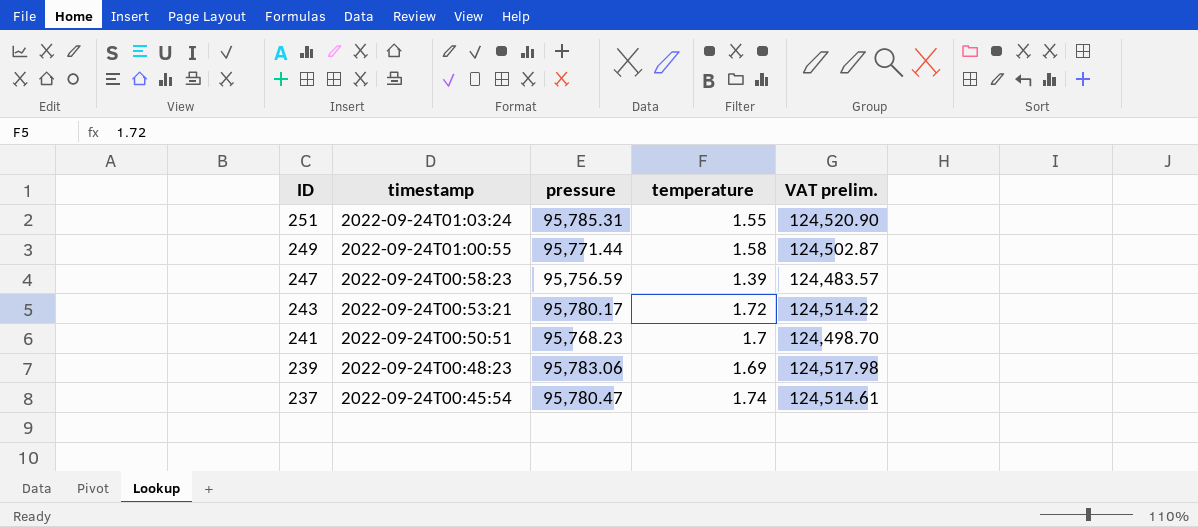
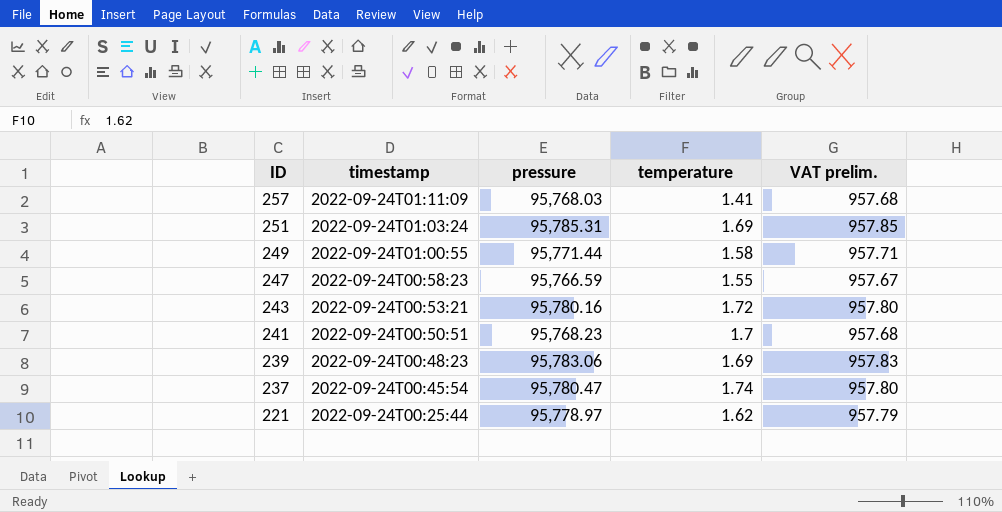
column VAT prelim. | formula: [pressure] * 1.3 -> [pressure] * 0.01
row 257: none -> 2022-09-24T01:11:09 | 95,768.03 | 1.41 | 957.68
251 | temperature: 1.55 -> 1.69
247 | pressure: 95,756.59 -> 95,766.59
247 | temperature: 1.39 -> 1.55
243 | pressure: 95,780.17 -> 95,780.16
row 221: none -> 2022-09-24T00:25:44 | 95,778.97 | 1.62 | 957.79

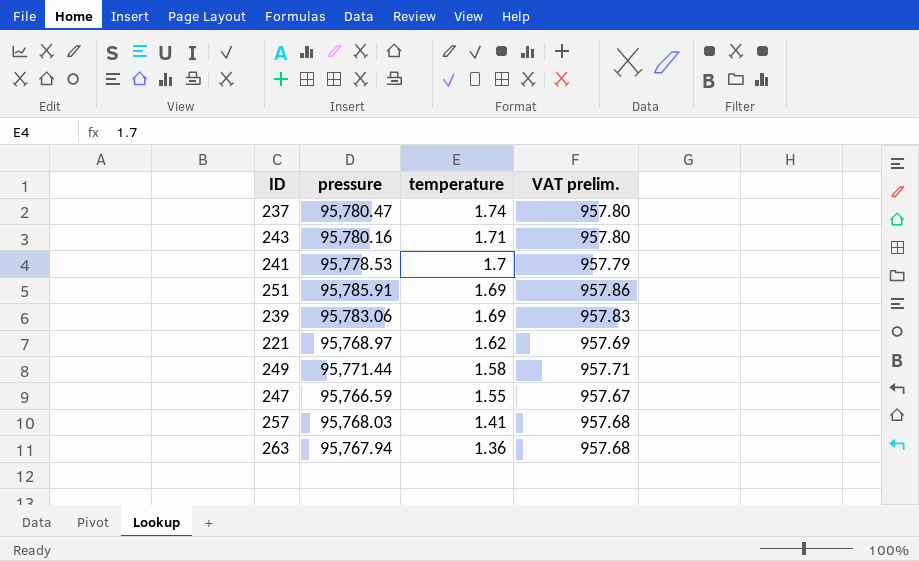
row order: ID descending -> temperature descending
column timestamp | position: 2 -> none
243 | temperature: 1.72 -> 1.71
241 | pressure: 95,768.23 -> 95,778.53
241 | VAT prelim.: 957.68 -> 957.79
251 | pressure: 95,785.31 -> 95,785.91
251 | VAT prelim.: 957.85 -> 957.86
221 | pressure: 95,778.97 -> 95,768.97
221 | VAT prelim.: 957.79 -> 957.69
row 263: none -> 95,767.94 | 1.36 | 957.68

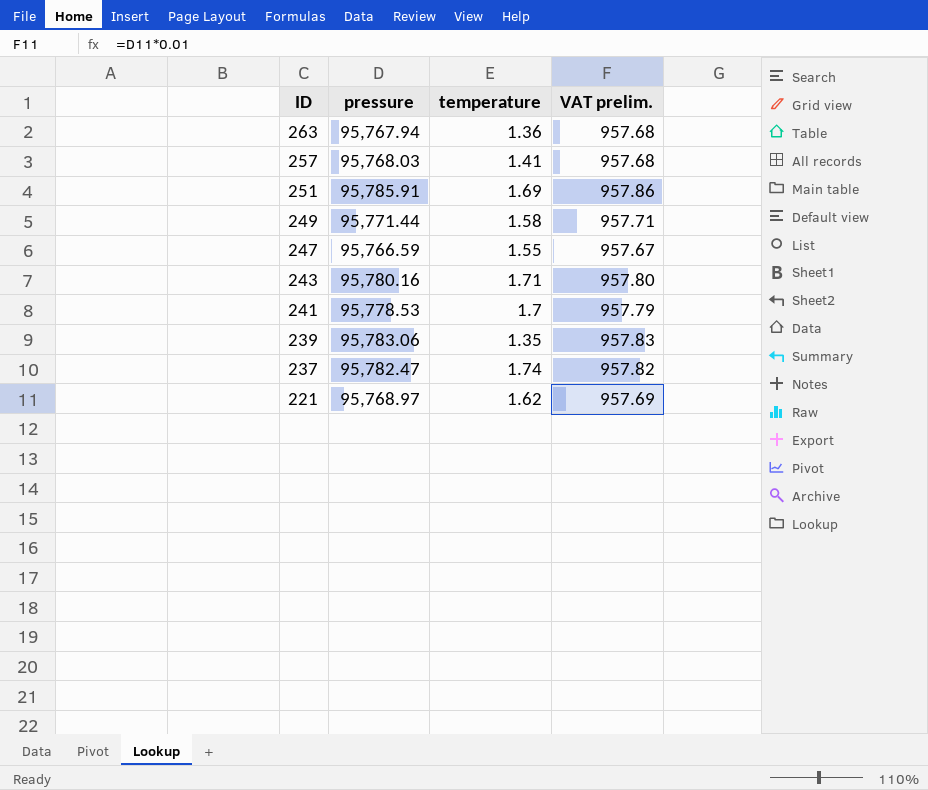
row order: temperature descending -> ID descending
239 | temperature: 1.69 -> 1.35
237 | pressure: 95,780.47 -> 95,782.47
237 | VAT prelim.: 957.80 -> 957.82

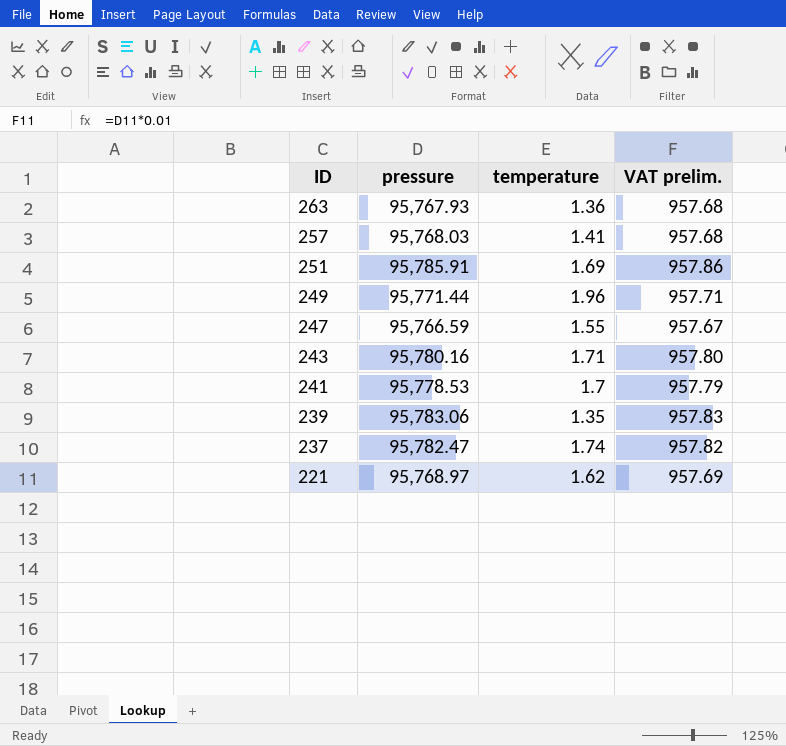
263 | pressure: 95,767.94 -> 95,767.93
249 | temperature: 1.58 -> 1.96

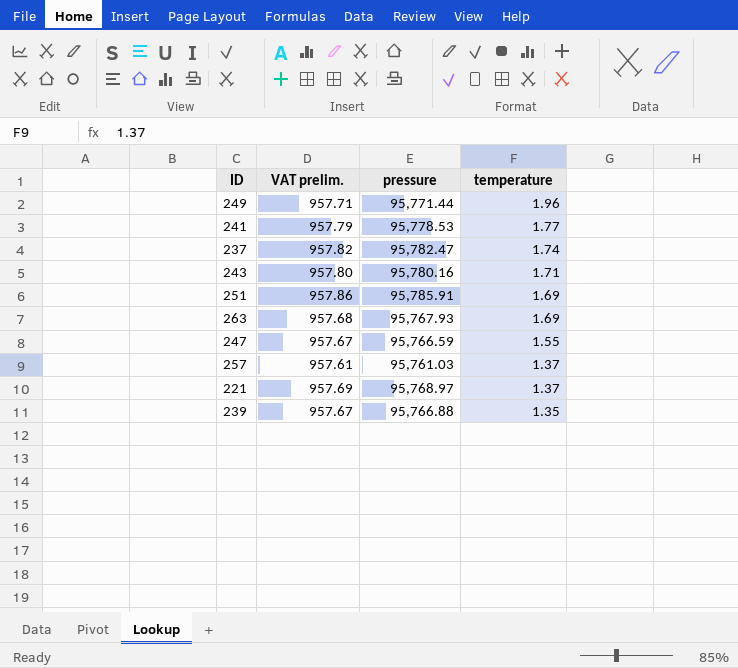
row order: ID descending -> temperature descending
column VAT prelim. | position: 4 -> 2
241 | temperature: 1.7 -> 1.77
263 | temperature: 1.36 -> 1.69
257 | VAT prelim.: 957.68 -> 957.61
257 | pressure: 95,768.03 -> 95,761.03
257 | temperature: 1.41 -> 1.37
221 | temperature: 1.62 -> 1.37
239 | VAT prelim.: 957.83 -> 957.67
239 | pressure: 95,783.06 -> 95,766.88

